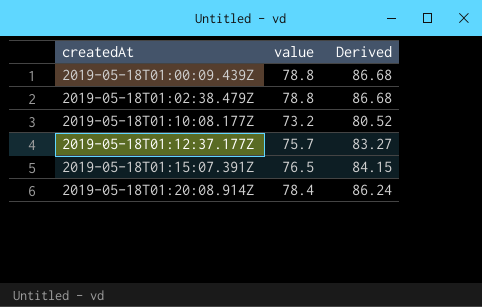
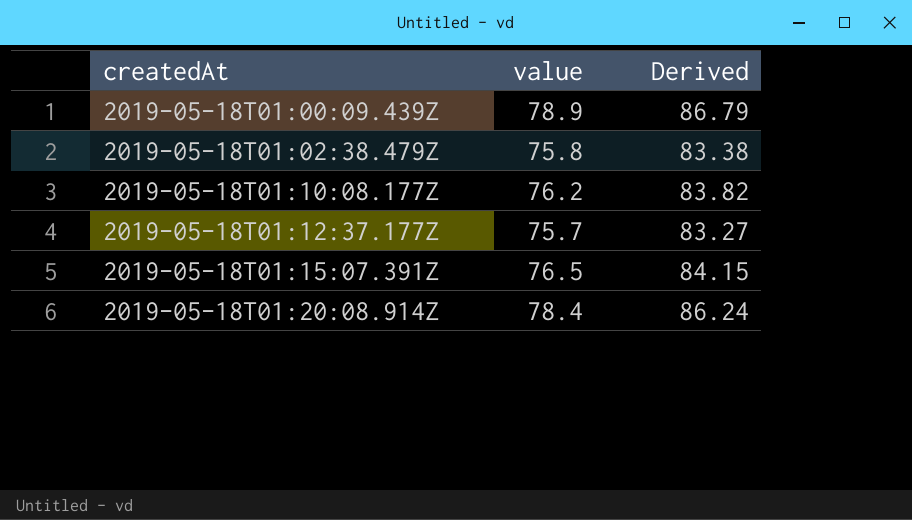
2019-05-18T01:00:09.439Z | value: 78.8 -> 78.9
2019-05-18T01:00:09.439Z | Derived: 86.68 -> 86.79
2019-05-18T01:02:38.479Z | value: 78.8 -> 75.8
2019-05-18T01:02:38.479Z | Derived: 86.68 -> 83.38
2019-05-18T01:10:08.177Z | value: 73.2 -> 76.2
2019-05-18T01:10:08.177Z | Derived: 80.52 -> 83.82

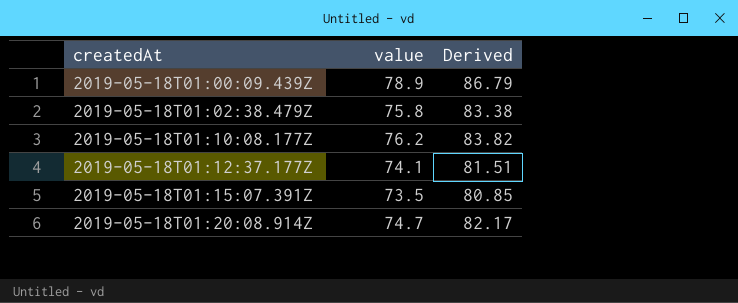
2019-05-18T01:12:37.177Z | value: 75.7 -> 74.1
2019-05-18T01:12:37.177Z | Derived: 83.27 -> 81.51
2019-05-18T01:15:07.391Z | value: 76.5 -> 73.5
2019-05-18T01:15:07.391Z | Derived: 84.15 -> 80.85
2019-05-18T01:20:08.914Z | value: 78.4 -> 74.7
2019-05-18T01:20:08.914Z | Derived: 86.24 -> 82.17

